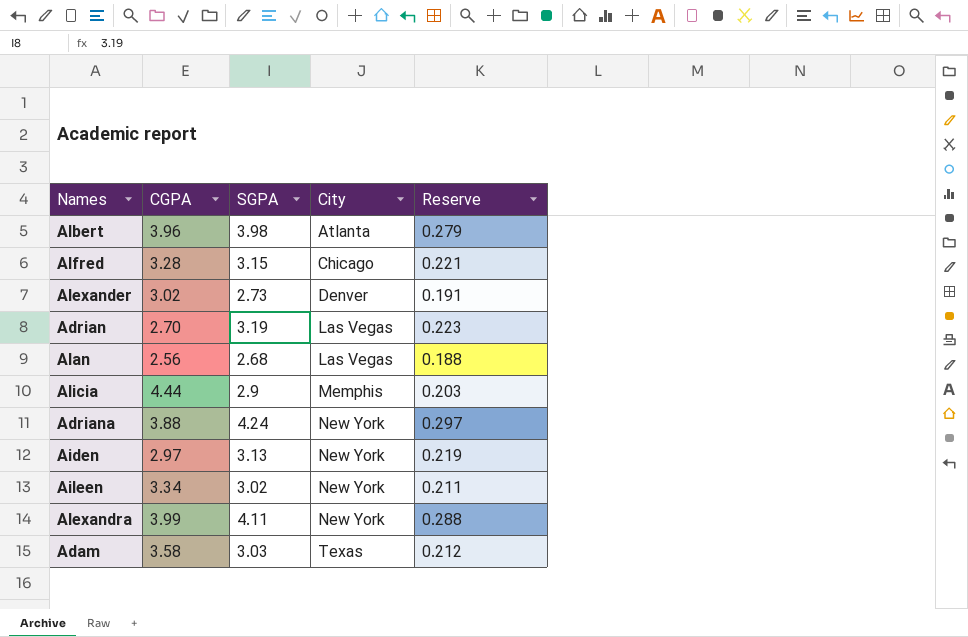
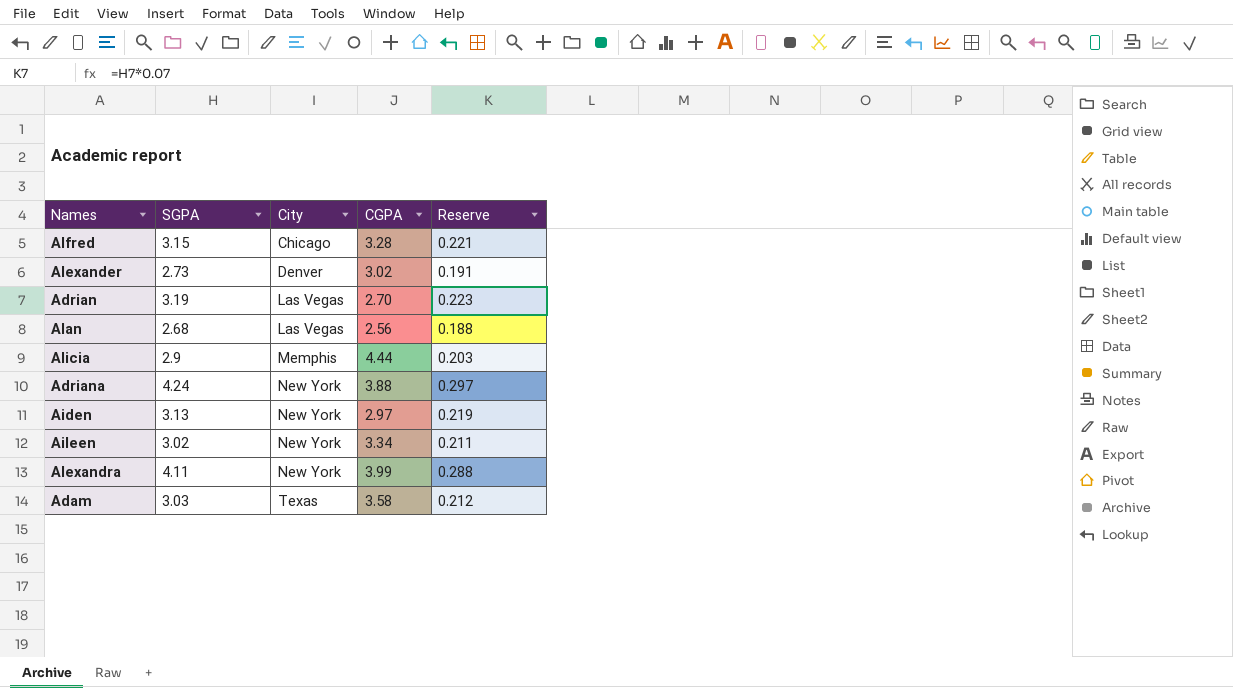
column CGPA | position: 2 -> 4
row Albert: 3.96 | 3.98 | Atlanta | 0.279 -> none

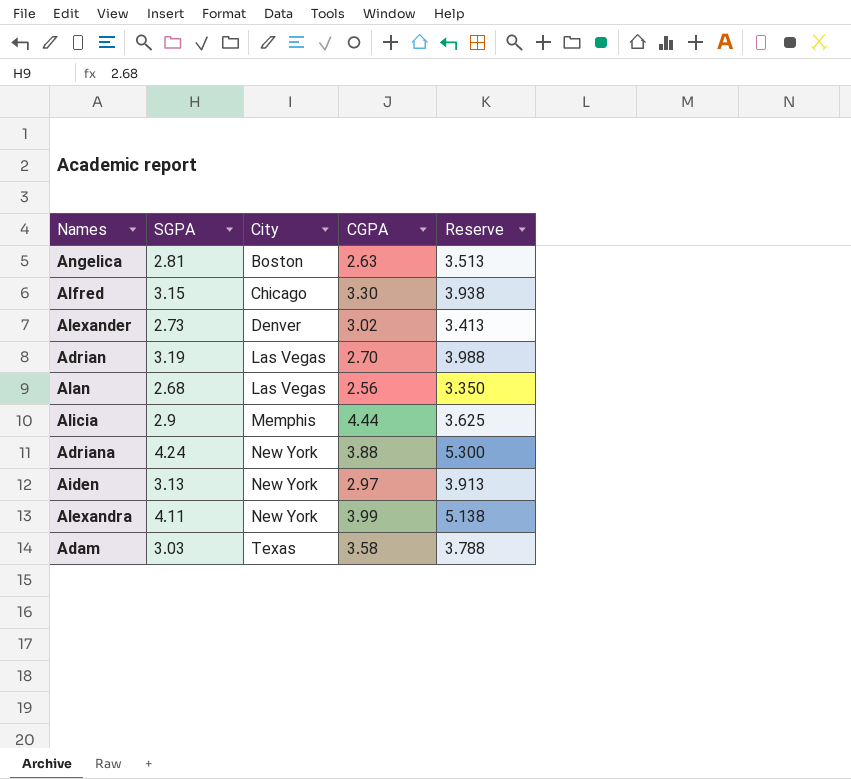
column Reserve | formula: [SGPA] * 0.07 -> [SGPA] * 1.25
row Aileen: 3.02 | New York | 3.34 | 0.211 -> none
row Angelica: none -> 2.81 | Boston | 2.63 | 3.513
Alfred | CGPA: 3.28 -> 3.30

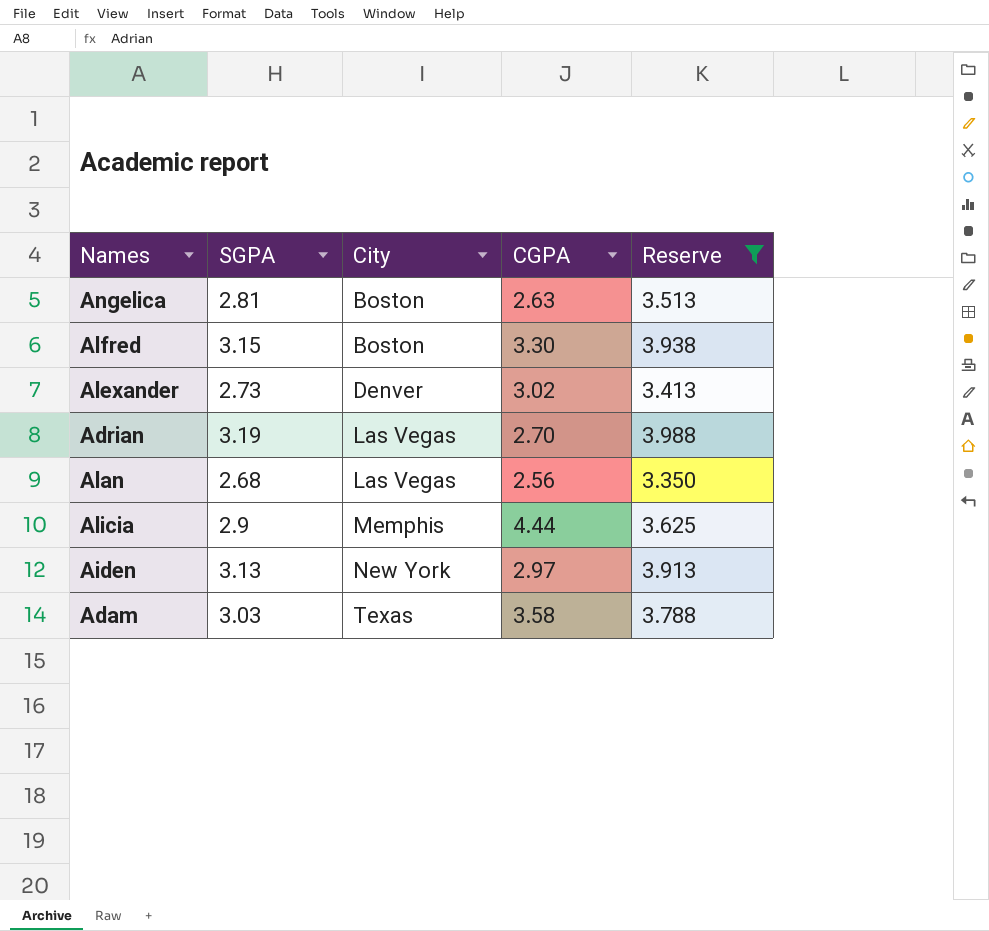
filter: none -> Reserve <= 3.988
Alfred | City: Chicago -> Boston

